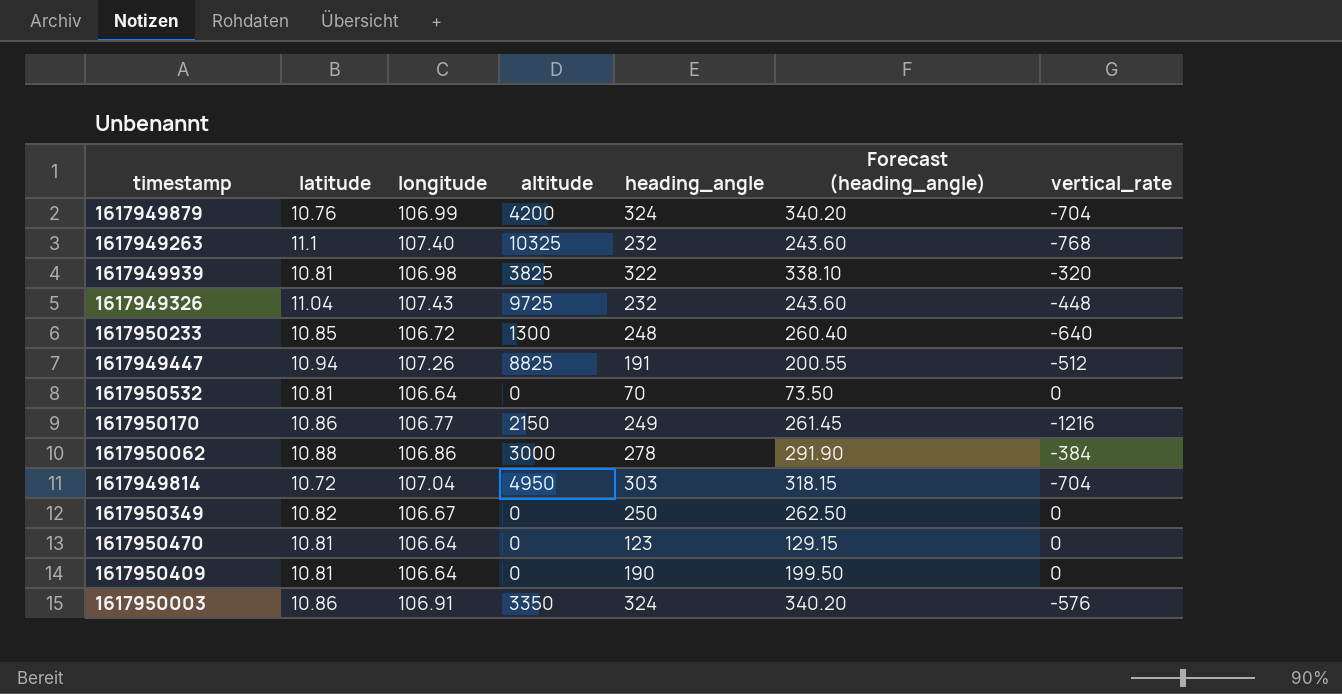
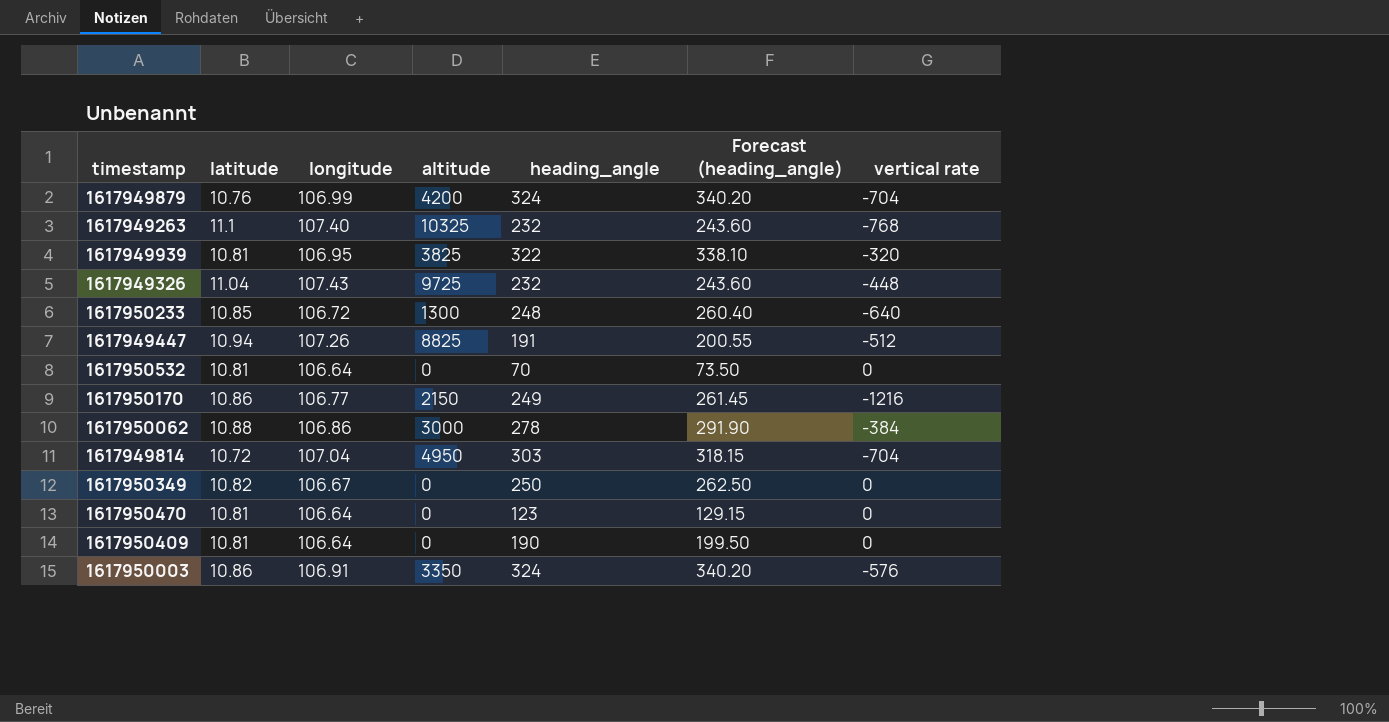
column name: vertical_rate -> vertical rate
1617949939 | longitude: 106.98 -> 106.95

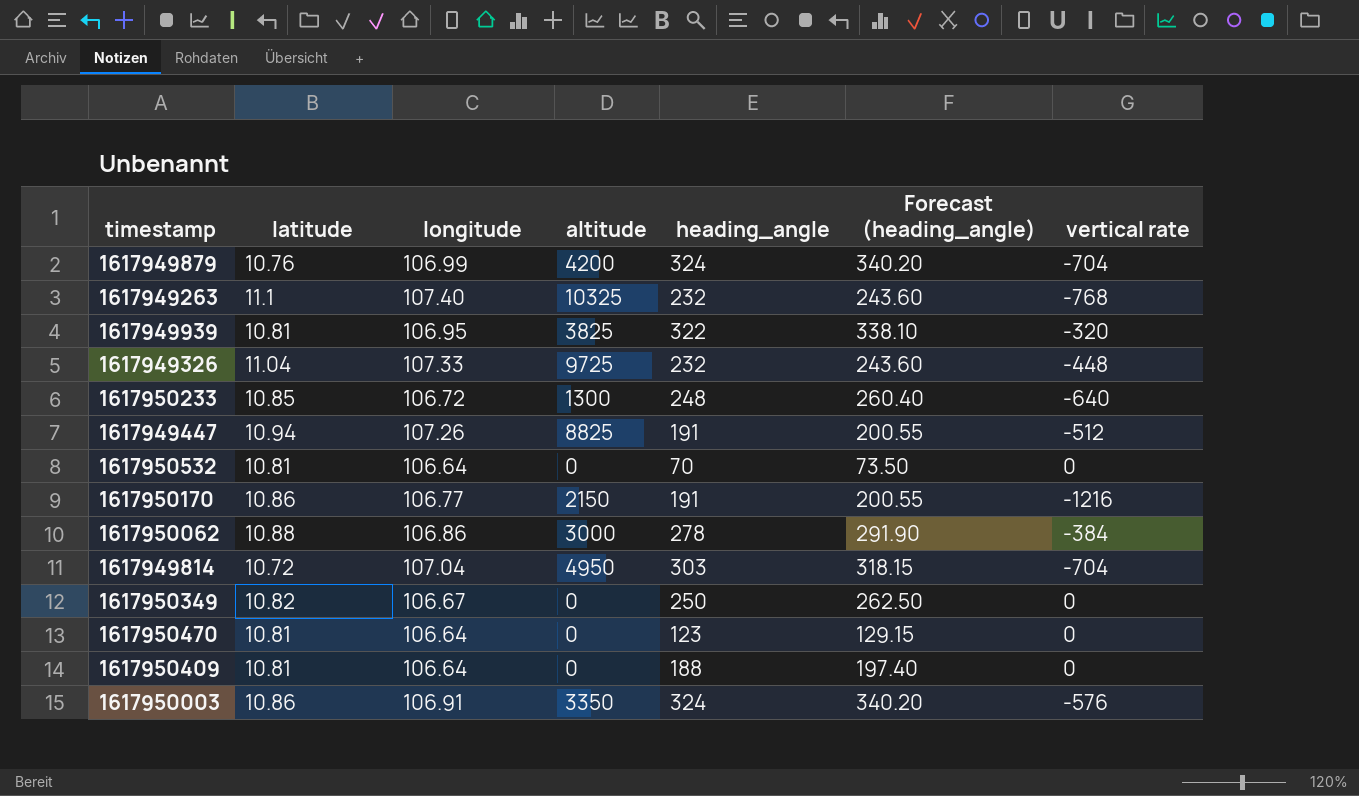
1617949326 | longitude: 107.43 -> 107.33
1617950170 | heading_angle: 249 -> 191
1617950170 | Forecast (heading_angle): 261.45 -> 200.55
1617950409 | heading_angle: 190 -> 188
1617950409 | Forecast (heading_angle): 199.50 -> 197.40

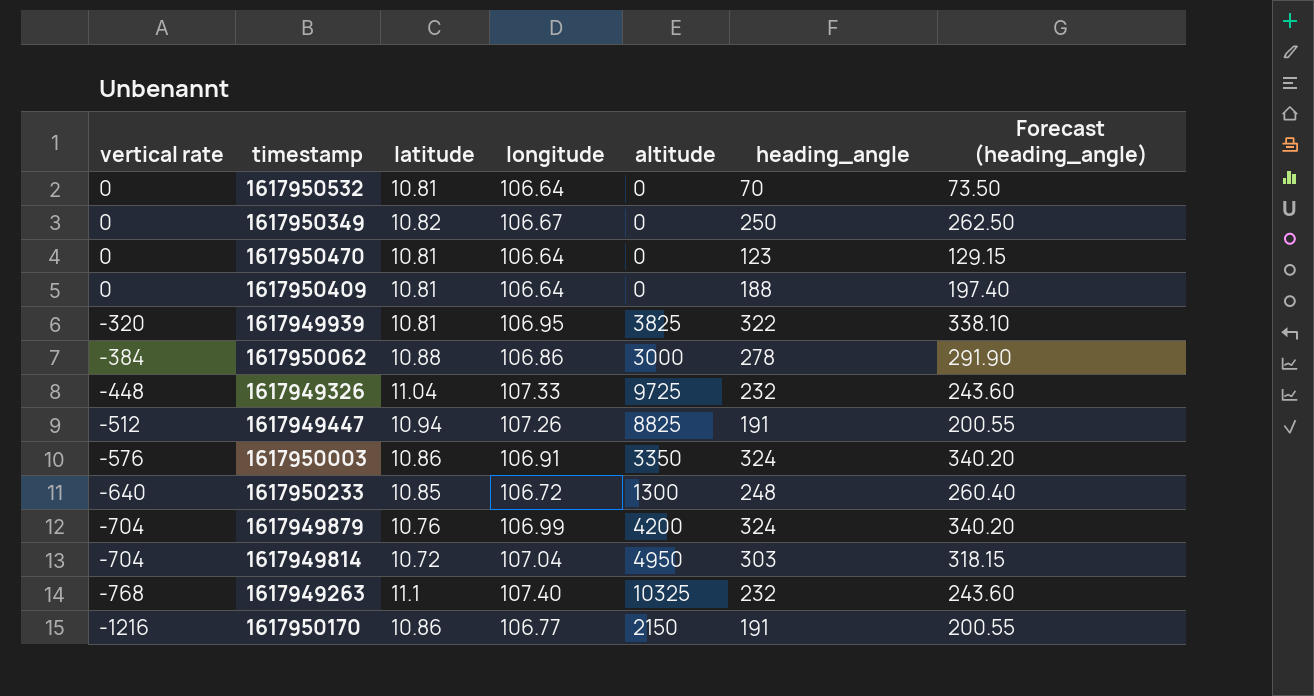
row order: none -> vertical rate descending
column vertical rate | position: 7 -> 1

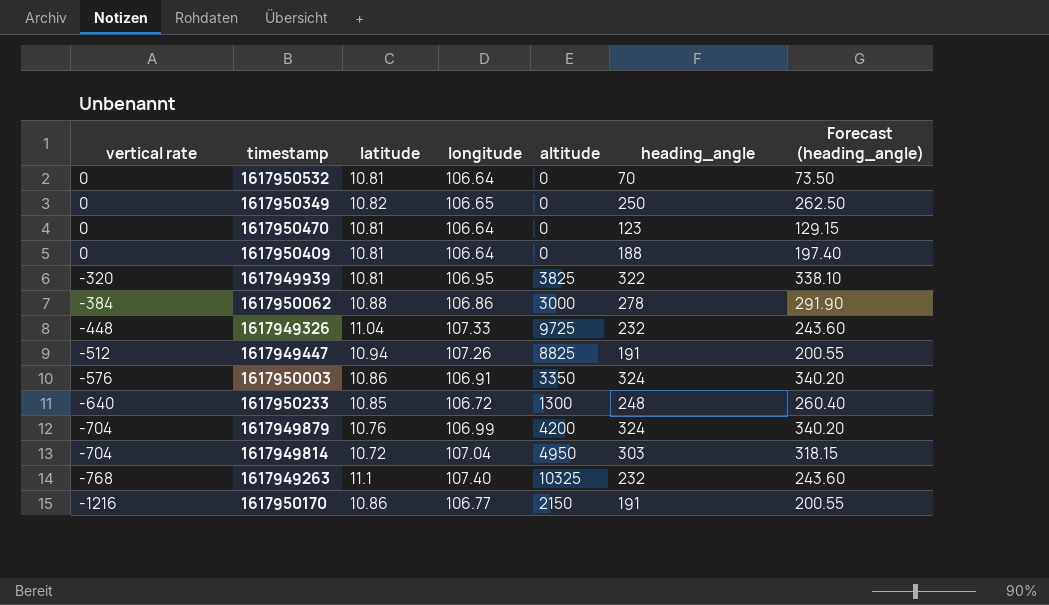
1617950349 | longitude: 106.67 -> 106.65

